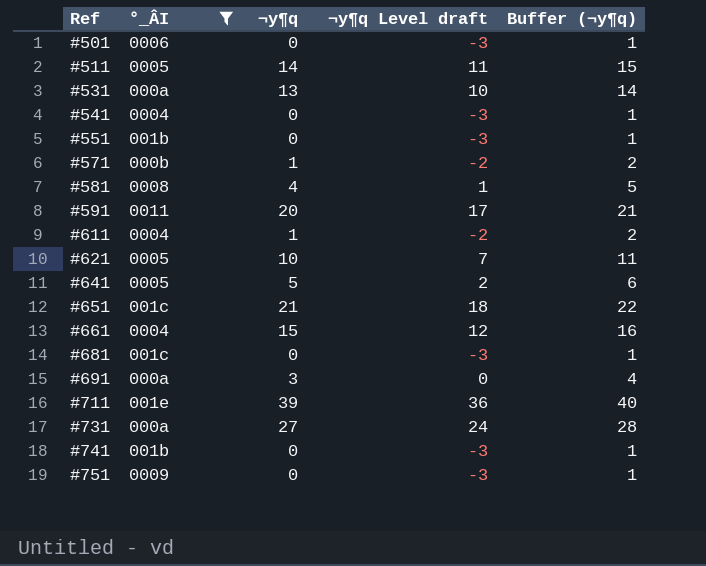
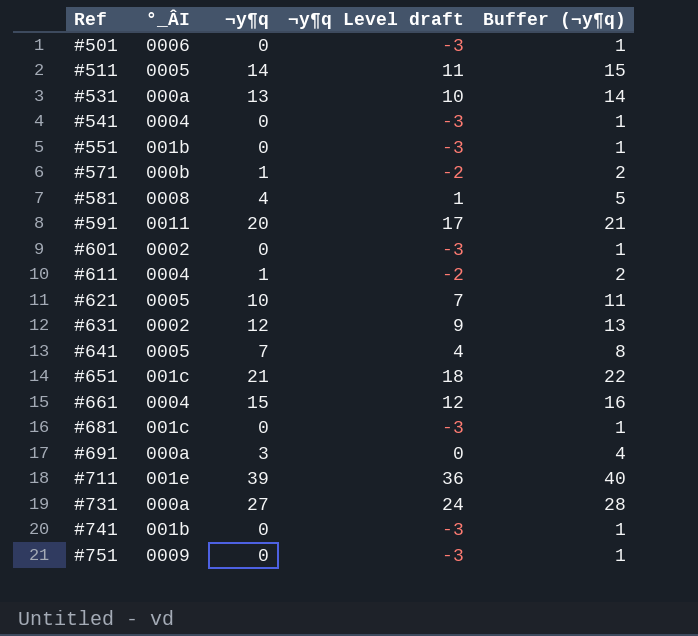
filter: °_ÂI != 0002 -> none
#641 | ¬y¶q: 5 -> 7
#641 | ¬y¶q Level draft: 2 -> 4
#641 | Buffer (¬y¶q): 6 -> 8

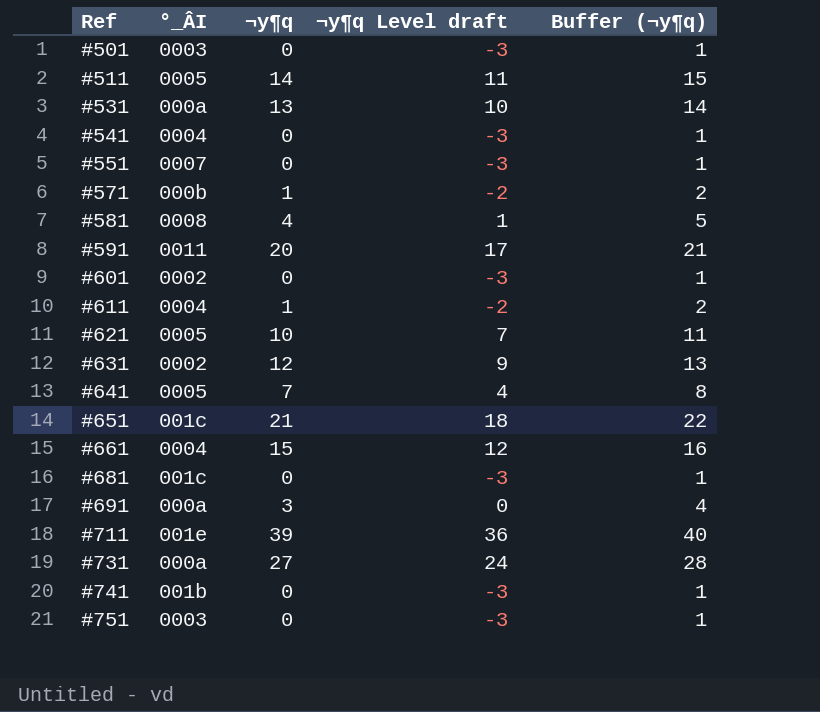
#501 | °_ÂI: 0006 -> 0003
#551 | °_ÂI: 001b -> 0007
#751 | °_ÂI: 0009 -> 0003

